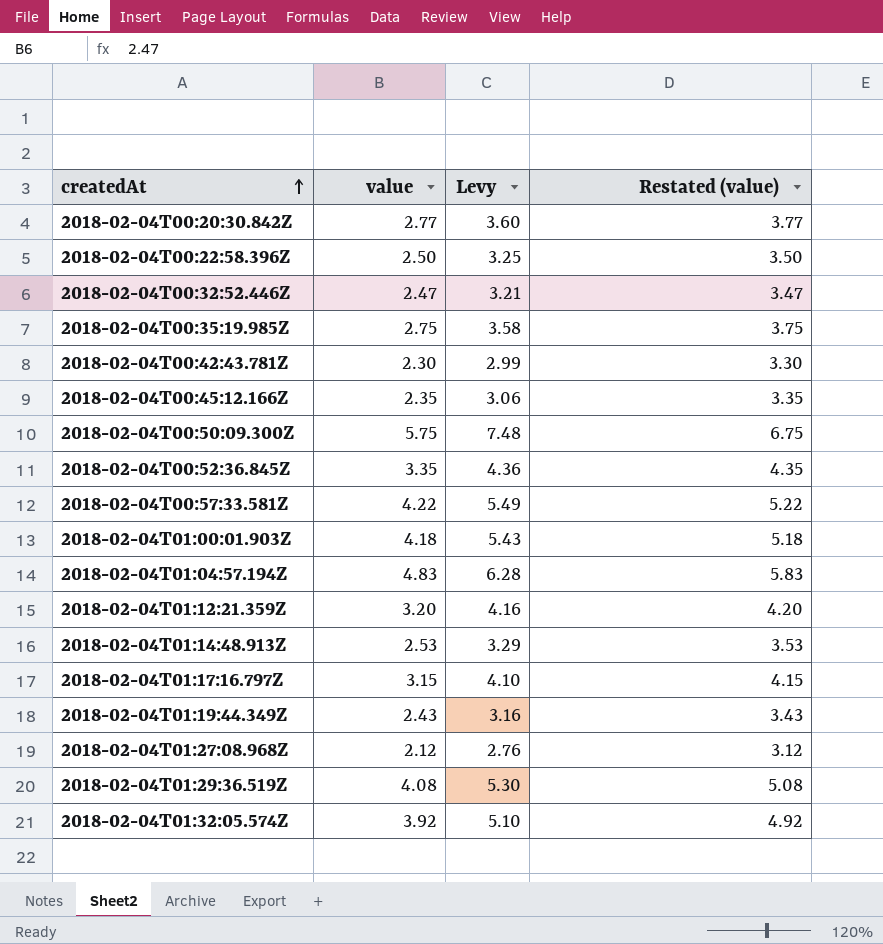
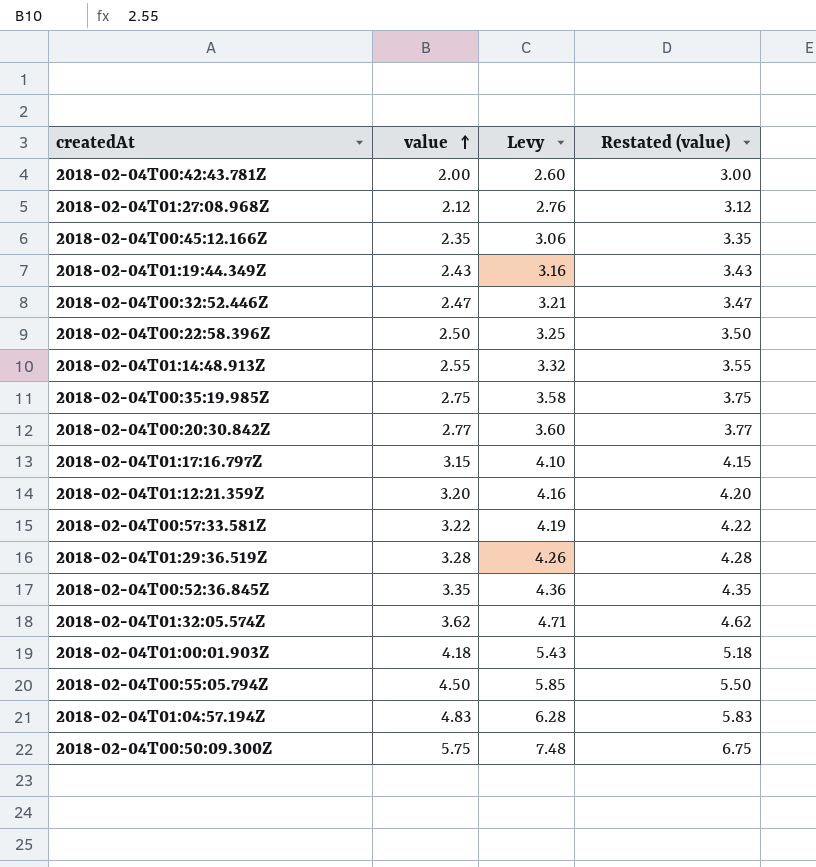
row order: createdAt ascending -> value ascending
2018-02-04T00:42:43.781Z | value: 2.30 -> 2.00
2018-02-04T00:42:43.781Z | Levy: 2.99 -> 2.60
2018-02-04T00:42:43.781Z | Restated (value): 3.30 -> 3.00
2018-02-04T01:14:48.913Z | value: 2.53 -> 2.55
2018-02-04T01:14:48.913Z | Levy: 3.29 -> 3.32
2018-02-04T01:14:48.913Z | Restated (value): 3.53 -> 3.55
2018-02-04T00:57:33.581Z | value: 4.22 -> 3.22
2018-02-04T00:57:33.581Z | Levy: 5.49 -> 4.19
2018-02-04T00:57:33.581Z | Restated (value): 5.22 -> 4.22
2018-02-04T01:29:36.519Z | value: 4.08 -> 3.28
2018-02-04T01:29:36.519Z | Levy: 5.30 -> 4.26
2018-02-04T01:29:36.519Z | Restated (value): 5.08 -> 4.28
2018-02-04T01:32:05.574Z | value: 3.92 -> 3.62
2018-02-04T01:32:05.574Z | Levy: 5.10 -> 4.71
2018-02-04T01:32:05.574Z | Restated (value): 4.92 -> 4.62
row 2018-02-04T00:55:05.794Z: none -> 4.50 | 5.85 | 5.50

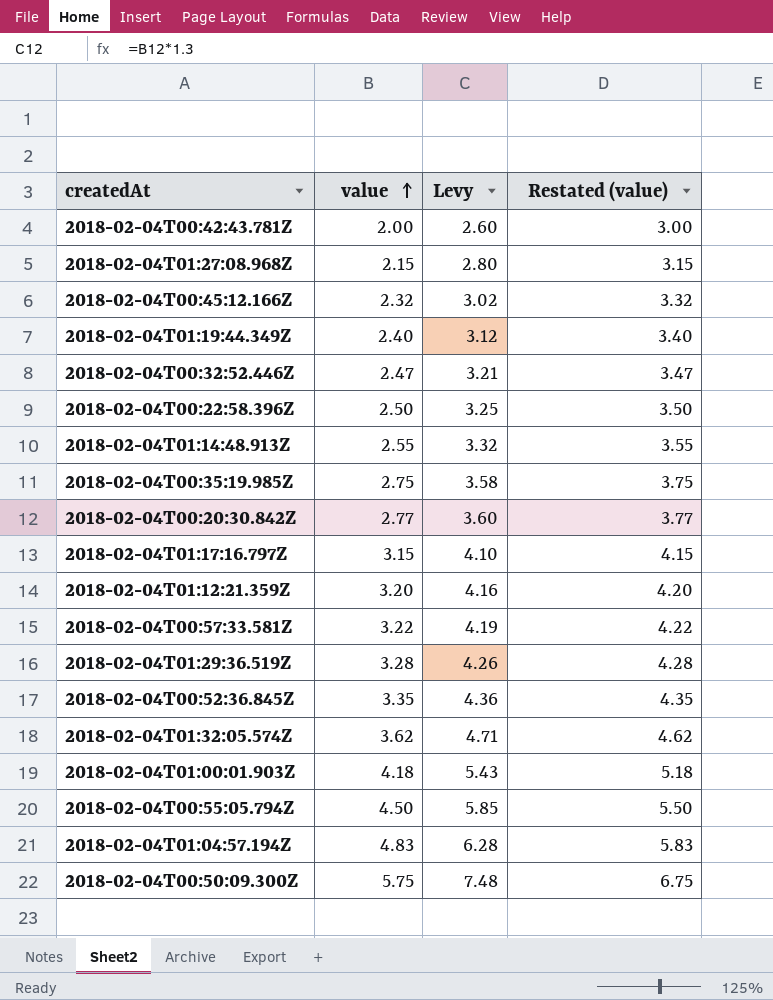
2018-02-04T01:27:08.968Z | value: 2.12 -> 2.15
2018-02-04T01:27:08.968Z | Levy: 2.76 -> 2.80
2018-02-04T01:27:08.968Z | Restated (value): 3.12 -> 3.15
2018-02-04T00:45:12.166Z | value: 2.35 -> 2.32
2018-02-04T00:45:12.166Z | Levy: 3.06 -> 3.02
2018-02-04T00:45:12.166Z | Restated (value): 3.35 -> 3.32
2018-02-04T01:19:44.349Z | value: 2.43 -> 2.40
2018-02-04T01:19:44.349Z | Levy: 3.16 -> 3.12
2018-02-04T01:19:44.349Z | Restated (value): 3.43 -> 3.40

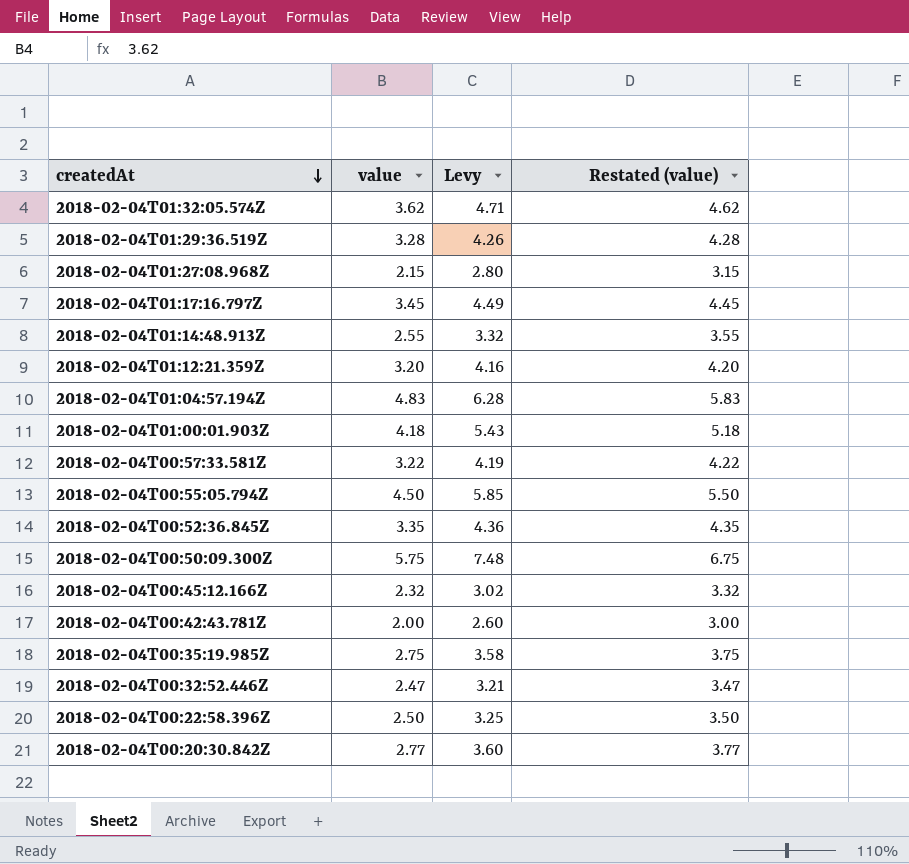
row order: value ascending -> createdAt descending
row 2018-02-04T01:19:44.349Z: 2.40 | 3.12 | 3.40 -> none
2018-02-04T01:17:16.797Z | value: 3.15 -> 3.45
2018-02-04T01:17:16.797Z | Levy: 4.10 -> 4.49
2018-02-04T01:17:16.797Z | Restated (value): 4.15 -> 4.45

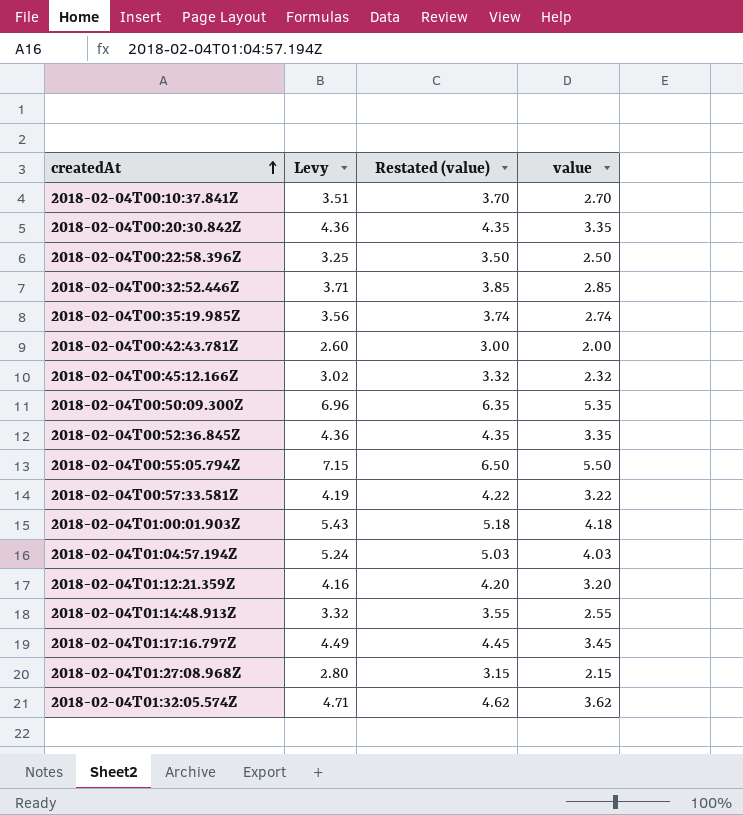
row order: createdAt descending -> createdAt ascending
column value | position: 2 -> 4
row 2018-02-04T01:29:36.519Z: 3.28 | 4.26 | 4.28 -> none
row 2018-02-04T00:10:37.841Z: none -> 3.51 | 3.70 | 2.70
2018-02-04T00:20:30.842Z | Levy: 3.60 -> 4.36
2018-02-04T00:20:30.842Z | Restated (value): 3.77 -> 4.35
2018-02-04T00:20:30.842Z | value: 2.77 -> 3.35
2018-02-04T00:32:52.446Z | Levy: 3.21 -> 3.71
2018-02-04T00:32:52.446Z | Restated (value): 3.47 -> 3.85
2018-02-04T00:32:52.446Z | value: 2.47 -> 2.85
2018-02-04T00:35:19.985Z | Levy: 3.58 -> 3.56
2018-02-04T00:35:19.985Z | Restated (value): 3.75 -> 3.74
2018-02-04T00:35:19.985Z | value: 2.75 -> 2.74
2018-02-04T00:50:09.300Z | Levy: 7.48 -> 6.96
2018-02-04T00:50:09.300Z | Restated (value): 6.75 -> 6.35
2018-02-04T00:50:09.300Z | value: 5.75 -> 5.35
2018-02-04T00:55:05.794Z | Levy: 5.85 -> 7.15
2018-02-04T00:55:05.794Z | Restated (value): 5.50 -> 6.50
2018-02-04T00:55:05.794Z | value: 4.50 -> 5.50
2018-02-04T01:04:57.194Z | Levy: 6.28 -> 5.24
2018-02-04T01:04:57.194Z | Restated (value): 5.83 -> 5.03
2018-02-04T01:04:57.194Z | value: 4.83 -> 4.03

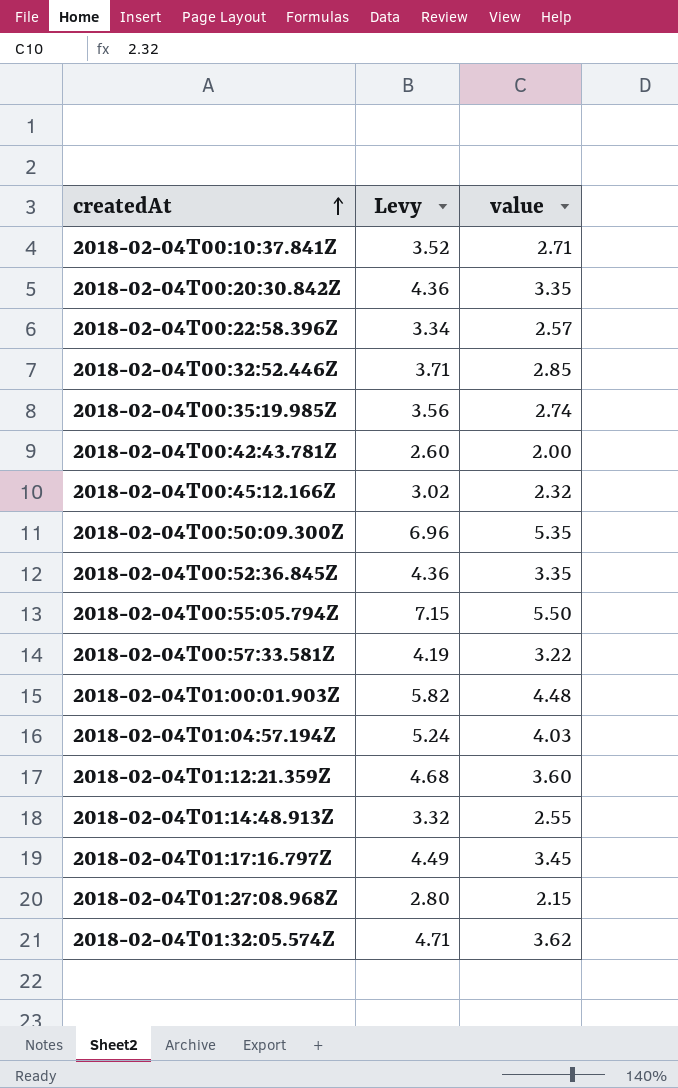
column Restated (value) | formula: [value] + 1 -> none
2018-02-04T00:10:37.841Z | Levy: 3.51 -> 3.52
2018-02-04T00:10:37.841Z | value: 2.70 -> 2.71
2018-02-04T00:22:58.396Z | Levy: 3.25 -> 3.34
2018-02-04T00:22:58.396Z | value: 2.50 -> 2.57
2018-02-04T01:00:01.903Z | Levy: 5.43 -> 5.82
2018-02-04T01:00:01.903Z | value: 4.18 -> 4.48
2018-02-04T01:12:21.359Z | Levy: 4.16 -> 4.68
2018-02-04T01:12:21.359Z | value: 3.20 -> 3.60

